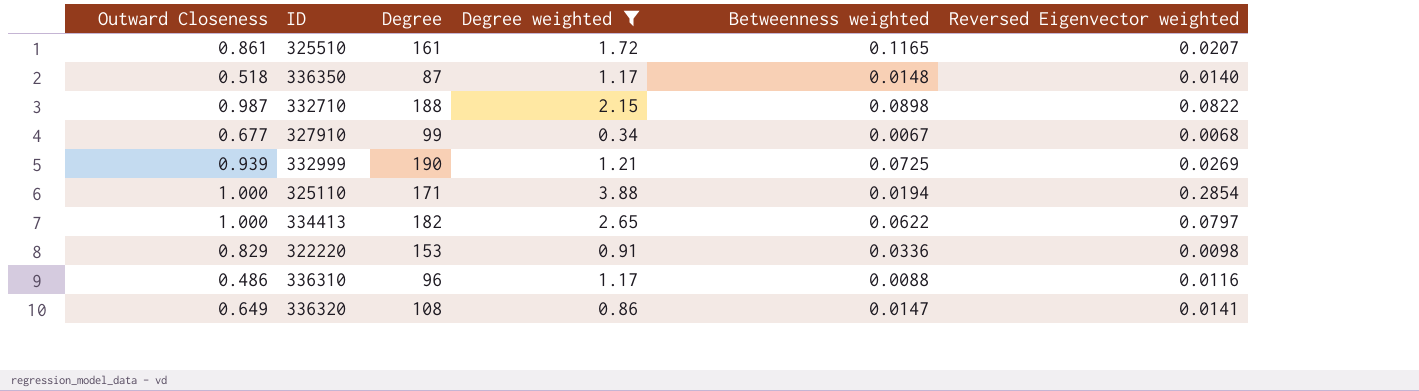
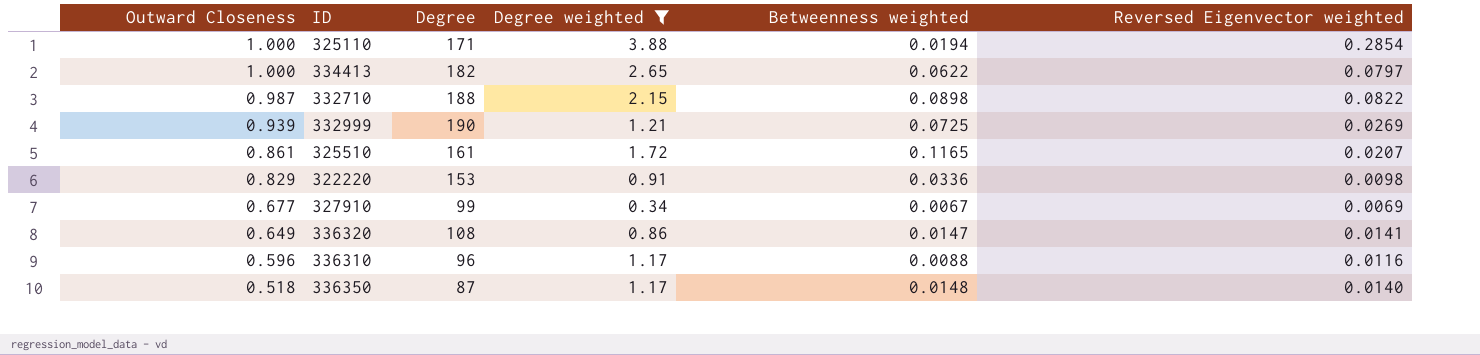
row order: none -> Outward Closeness descending
327910 | Reversed Eigenvector weighted: 0.0068 -> 0.0069
336310 | Outward Closeness: 0.486 -> 0.596

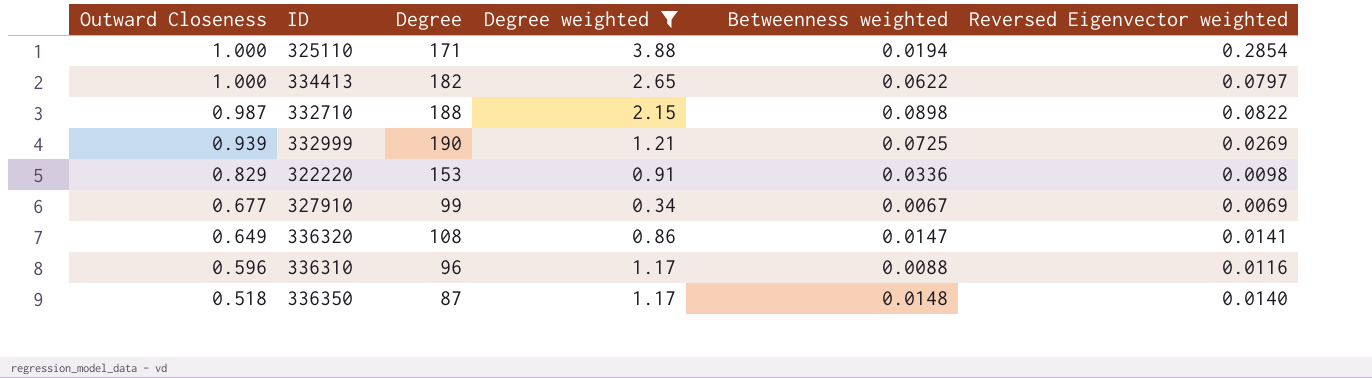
row 325510: 0.861 | 161 | 1.72 | 0.1165 | 0.0207 -> none

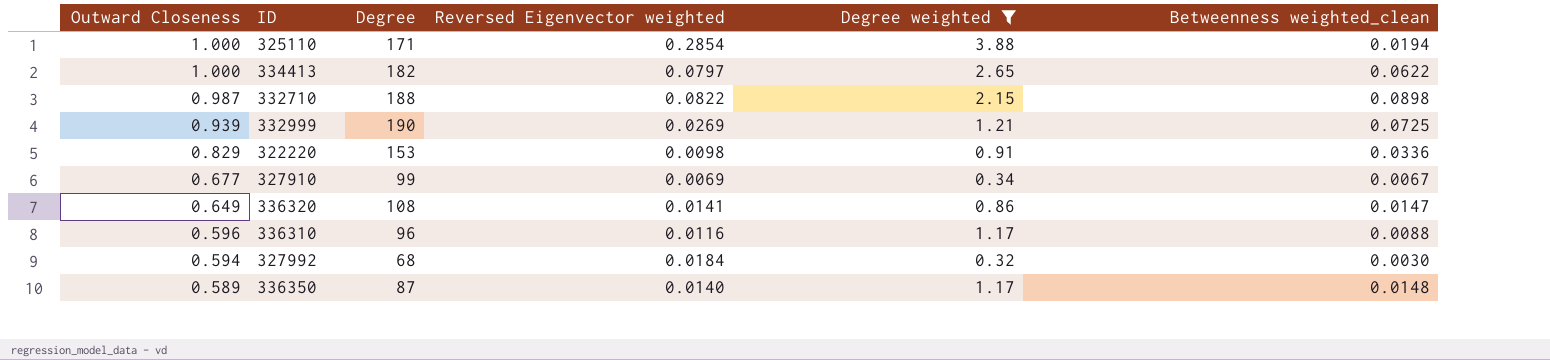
column Reversed Eigenvector weighted | position: 6 -> 4
column name: Betweenness weighted -> Betweenness weighted_clean
row 327992: none -> 0.594 | 68 | 0.0184 | 0.32 | 0.0030
336350 | Outward Closeness: 0.518 -> 0.589

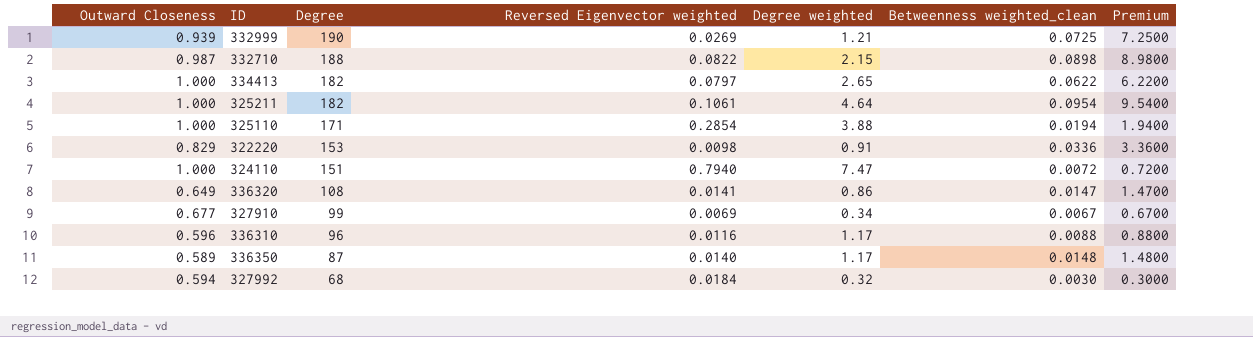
filter: Degree weighted <= 3.88 -> none
row order: Outward Closeness descending -> Degree descending
column Premium | formula: none -> [Betweenness weighted_clean] * 100

